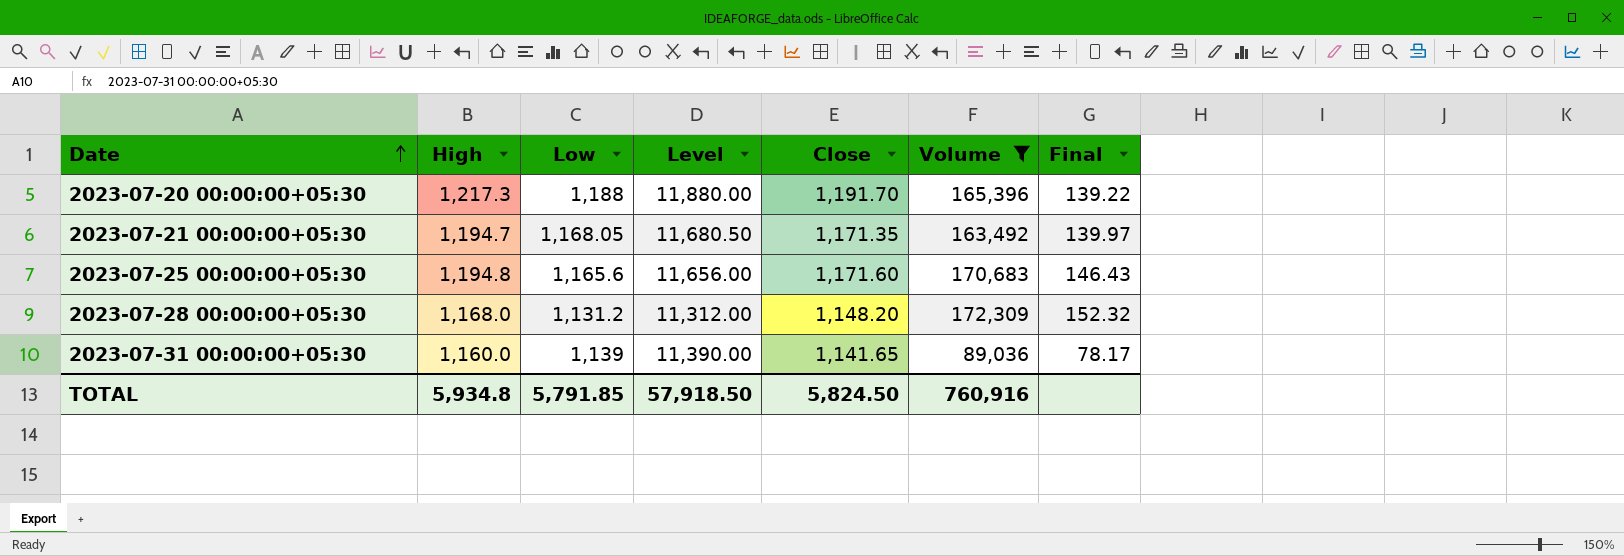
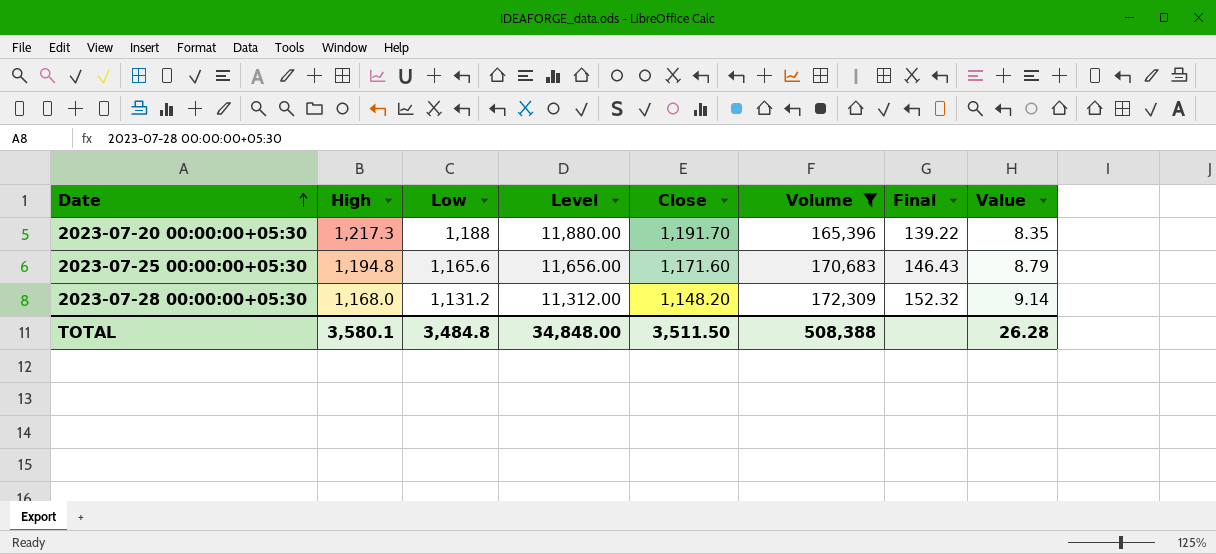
column Value | formula: none -> [Final] * 0.06
row 2023-07-21 00:00:00+05:30: 1,194.7 | 1,168.05 | 11,680.50 | 1,171.35 | 163,492 | 139.97 -> none
row 2023-07-31 00:00:00+05:30: 1,160.0 | 1,139 | 11,390.00 | 1,141.65 | 89,036 | 78.17 -> none
TOTAL | High: 5,934.8 -> 3,580.1
TOTAL | Low: 5,791.85 -> 3,484.8
TOTAL | Level: 57,918.50 -> 34,848.00
TOTAL | Close: 5,824.50 -> 3,511.50
TOTAL | Volume: 760,916 -> 508,388

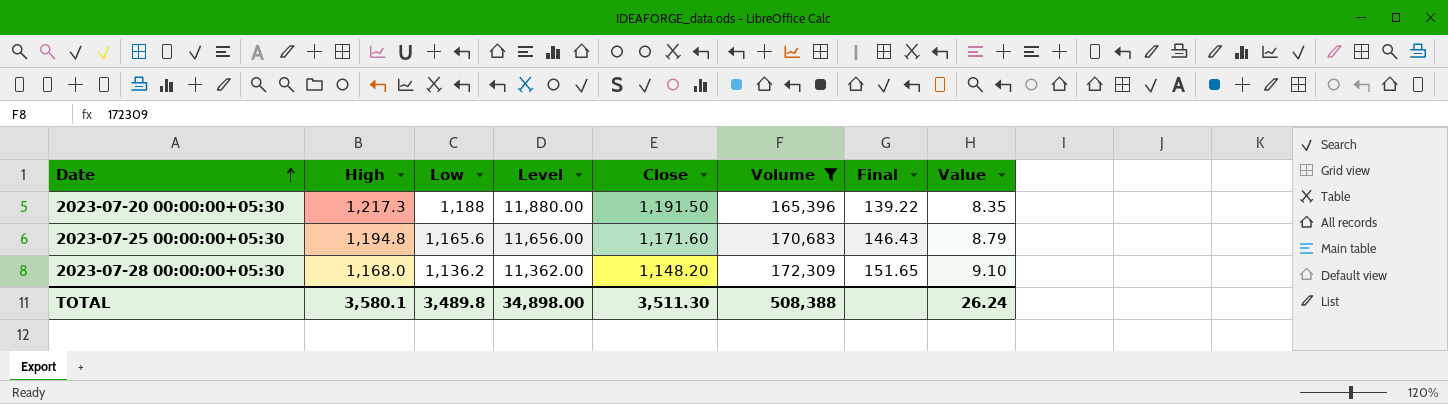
2023-07-20 00:00:00+05:30 | Close: 1,191.70 -> 1,191.50
2023-07-28 00:00:00+05:30 | Low: 1,131.2 -> 1,136.2
2023-07-28 00:00:00+05:30 | Level: 11,312.00 -> 11,362.00
2023-07-28 00:00:00+05:30 | Final: 152.32 -> 151.65
2023-07-28 00:00:00+05:30 | Value: 9.14 -> 9.10
TOTAL | Low: 3,484.8 -> 3,489.8
TOTAL | Level: 34,848.00 -> 34,898.00
TOTAL | Close: 3,511.50 -> 3,511.30
TOTAL | Value: 26.28 -> 26.24

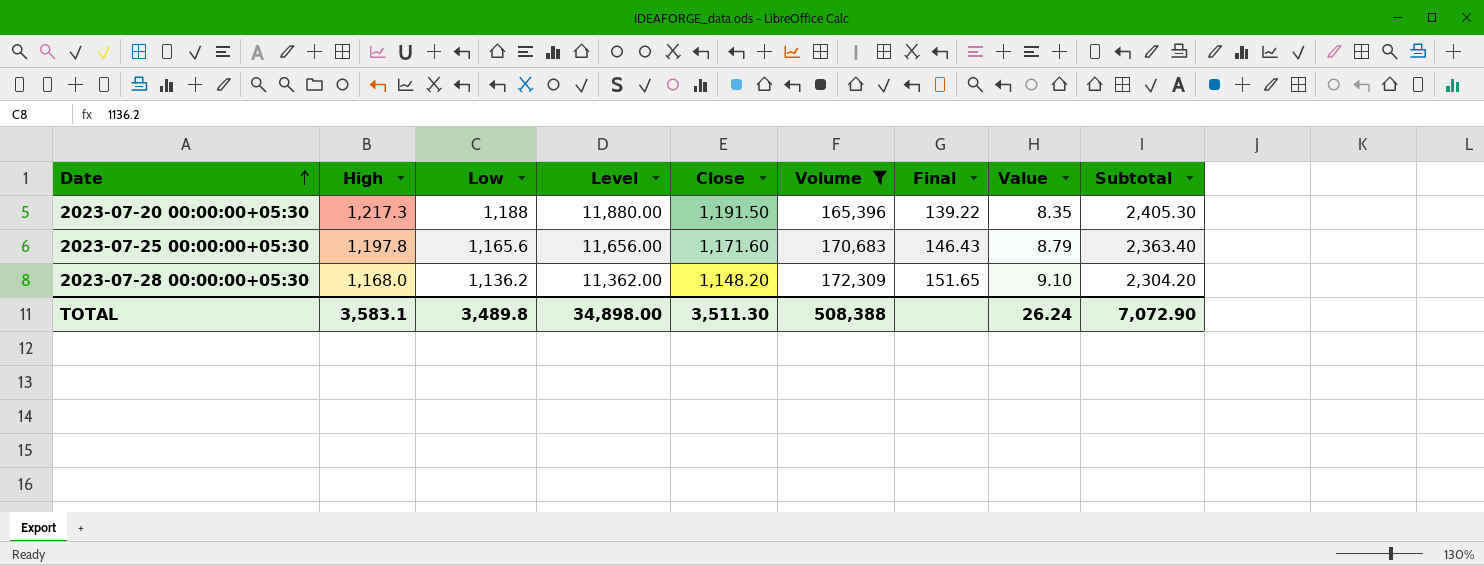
column Subtotal | formula: none -> [High] + [Low]
2023-07-25 00:00:00+05:30 | High: 1,194.8 -> 1,197.8
TOTAL | High: 3,580.1 -> 3,583.1

